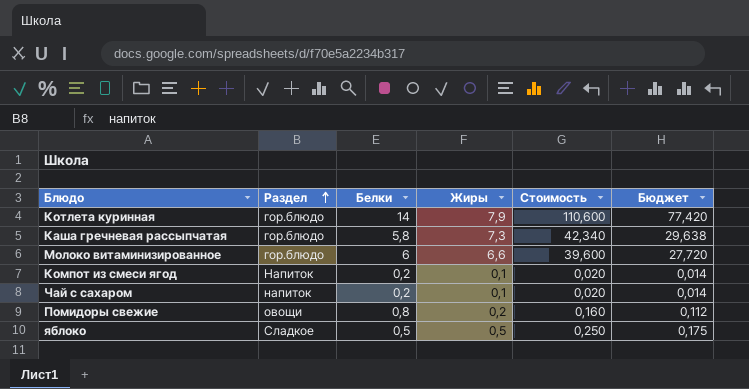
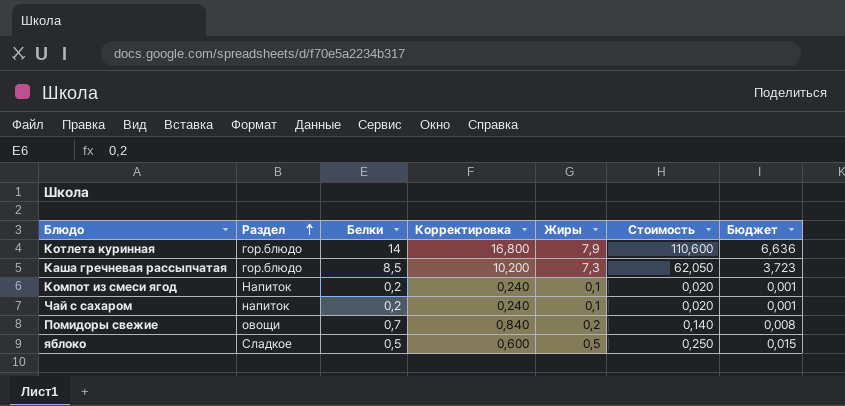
column Корректировка | formula: none -> [Белки] * 1,2
column Бюджет | formula: [Стоимость] * 0,7 -> [Стоимость] * 0,06
row Молоко витаминизированное: гор.блюдо | 6 | 6,6 | 39,600 | 27,720 -> none
Каша гречневая рассыпчатая | Белки: 5,8 -> 8,5
Каша гречневая рассыпчатая | Стоимость: 42,340 -> 62,050
Помидоры свежие | Белки: 0,8 -> 0,7
Помидоры свежие | Стоимость: 0,160 -> 0,140

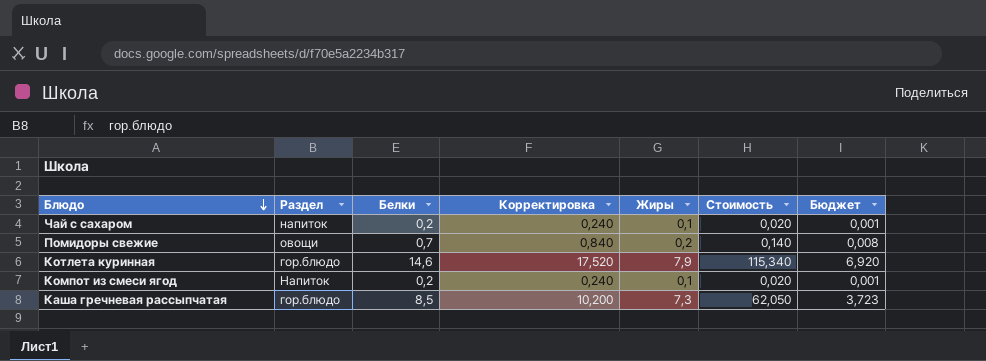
row order: Раздел ascending -> Блюдо descending
row яблоко: Сладкое | 0,5 | 0,600 | 0,5 | 0,250 | 0,015 -> none
Котлета куринная | Белки: 14 -> 14,6
Котлета куринная | Корректировка: 16,800 -> 17,520
Котлета куринная | Стоимость: 110,600 -> 115,340
Котлета куринная | Бюджет: 6,636 -> 6,920

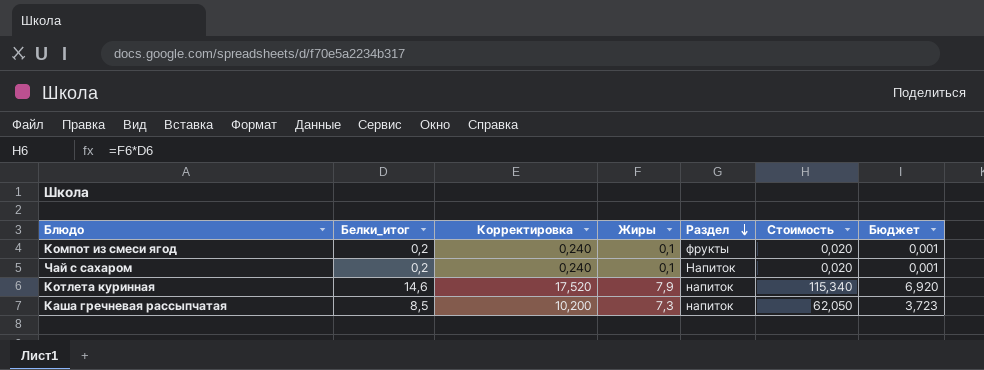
row order: Блюдо descending -> Раздел descending
column name: Белки -> Белки_итог
column Раздел | position: 2 -> 5
row Помидоры свежие: овощи | 0,7 | 0,840 | 0,2 | 0,140 | 0,008 -> none
Компот из смеси ягод | Раздел: Напиток -> фрукты
Чай с сахаром | Раздел: напиток -> Напиток
Котлета куринная | Раздел: гор.блюдо -> напиток
Каша гречневая рассыпчатая | Раздел: гор.блюдо -> напиток

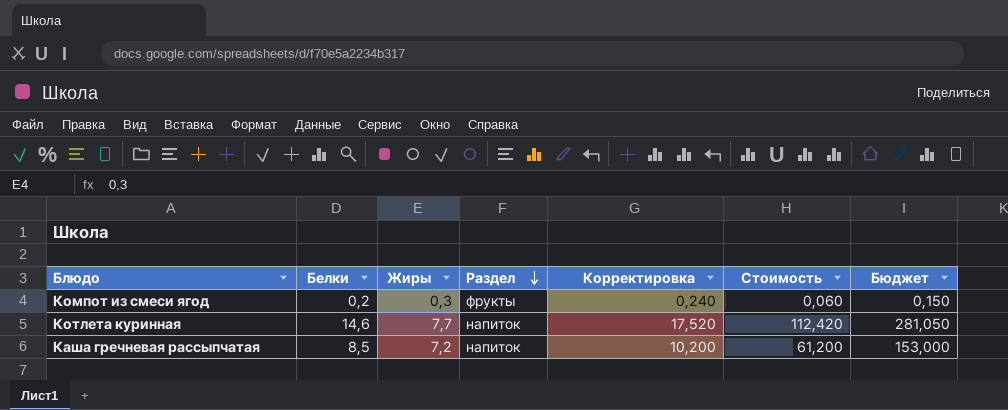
column name: Белки_итог -> Белки
column Корректировка | position: 3 -> 5
column Бюджет | formula: [Стоимость] * 0,06 -> [Стоимость] * 2,5
row Чай с сахаром: 0,2 | 0,240 | 0,1 | Напиток | 0,020 | 0,001 -> none
Компот из смеси ягод | Жиры: 0,1 -> 0,3
Компот из смеси ягод | Стоимость: 0,020 -> 0,060
Котлета куринная | Жиры: 7,9 -> 7,7
Котлета куринная | Стоимость: 115,340 -> 112,420
Каша гречневая рассыпчатая | Жиры: 7,3 -> 7,2
Каша гречневая рассыпчатая | Стоимость: 62,050 -> 61,200

